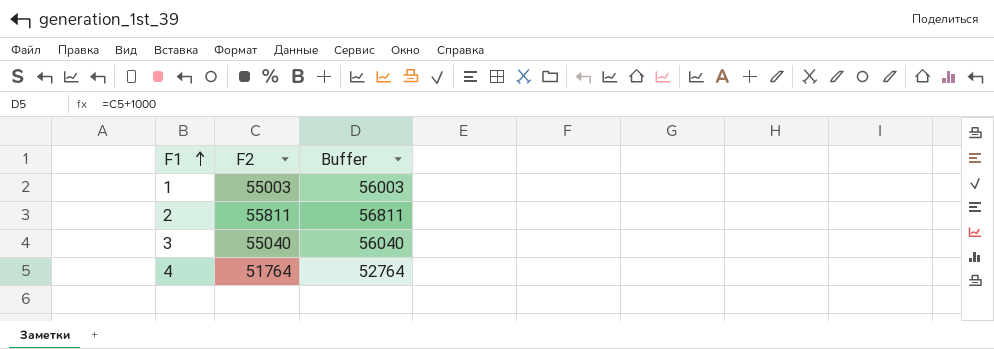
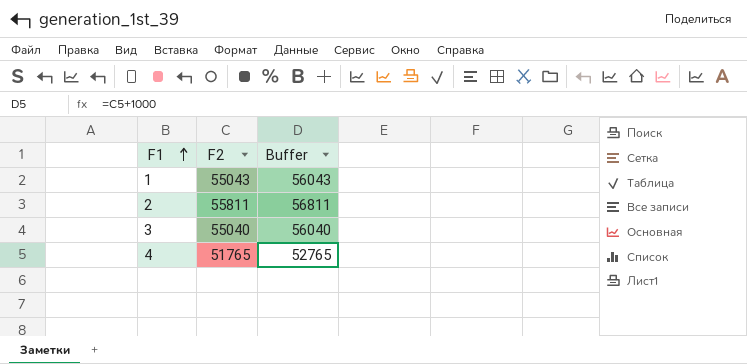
1 | F2: 55003 -> 55043
1 | Buffer: 56003 -> 56043
4 | F2: 51764 -> 51765
4 | Buffer: 52764 -> 52765

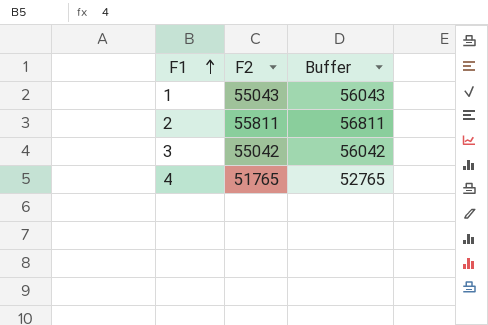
3 | F2: 55040 -> 55042
3 | Buffer: 56040 -> 56042

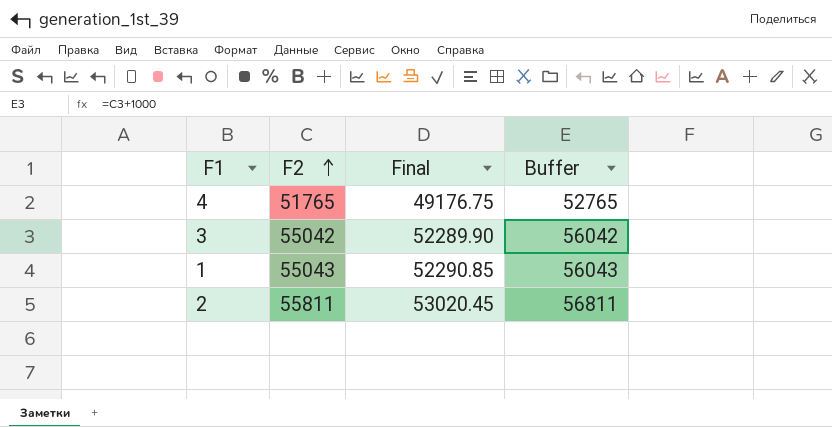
row order: F1 ascending -> F2 ascending
column Final | formula: none -> [F2] * 0.95

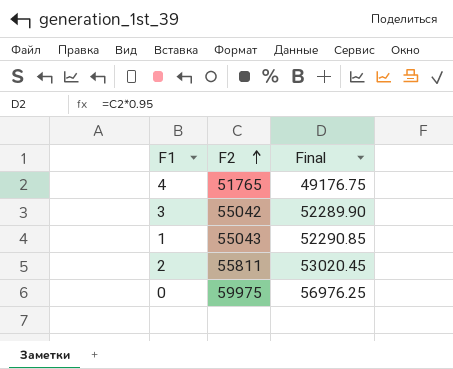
column Buffer | formula: [F2] + 1000 -> none
row 0: none -> 59975 | 56976.25

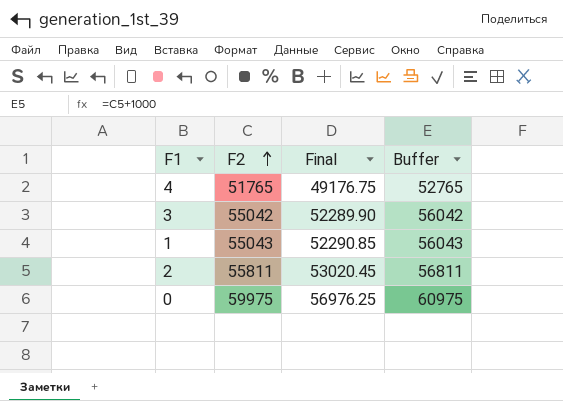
column Buffer | formula: none -> [F2] + 1000

